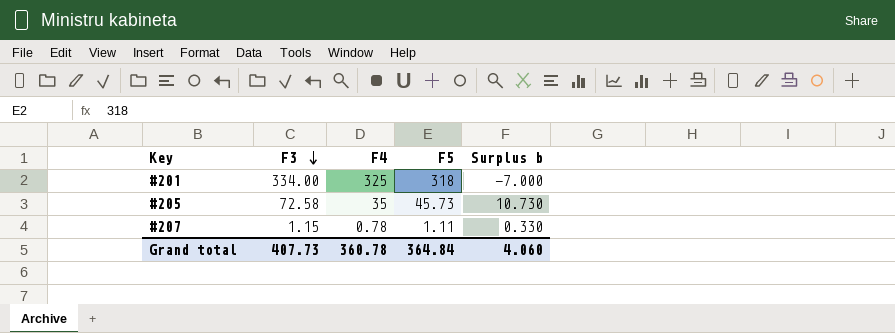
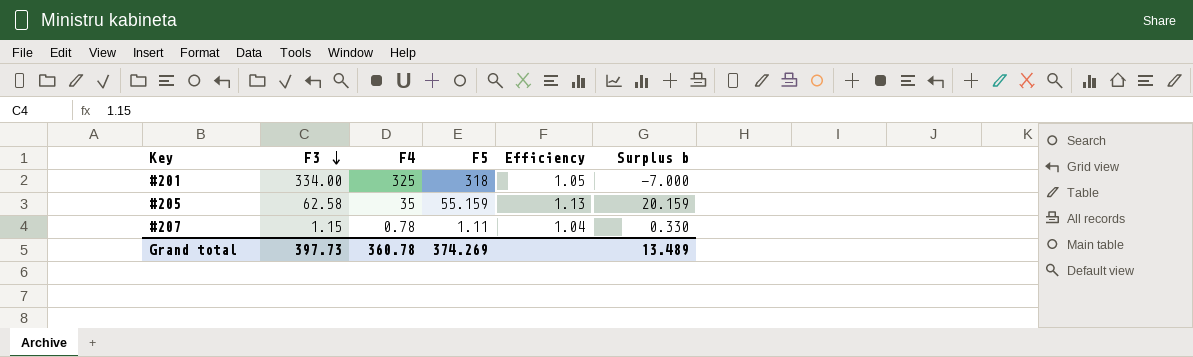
column Efficiency | formula: none -> [F3] / [F5]
#205 | F3: 72.58 -> 62.58
#205 | F5: 45.73 -> 55.159
#205 | Surplus b: 10.730 -> 20.159
Grand total | F3: 407.73 -> 397.73
Grand total | F5: 364.84 -> 374.269
Grand total | Surplus b: 4.060 -> 13.489

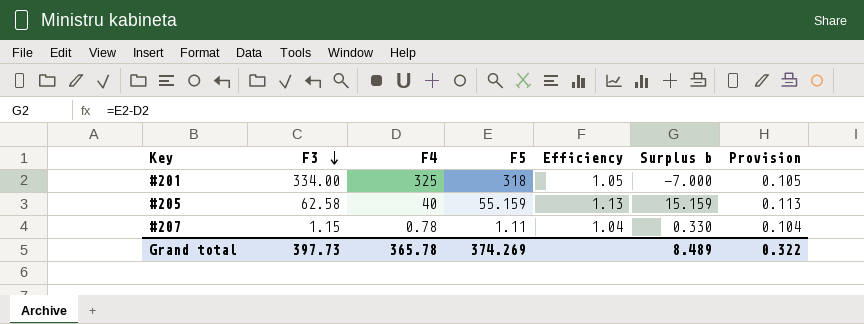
column Provision | formula: none -> [Efficiency] * 0.1
#205 | F4: 35 -> 40
#205 | Surplus b: 20.159 -> 15.159
Grand total | F4: 360.78 -> 365.78
Grand total | Surplus b: 13.489 -> 8.489

